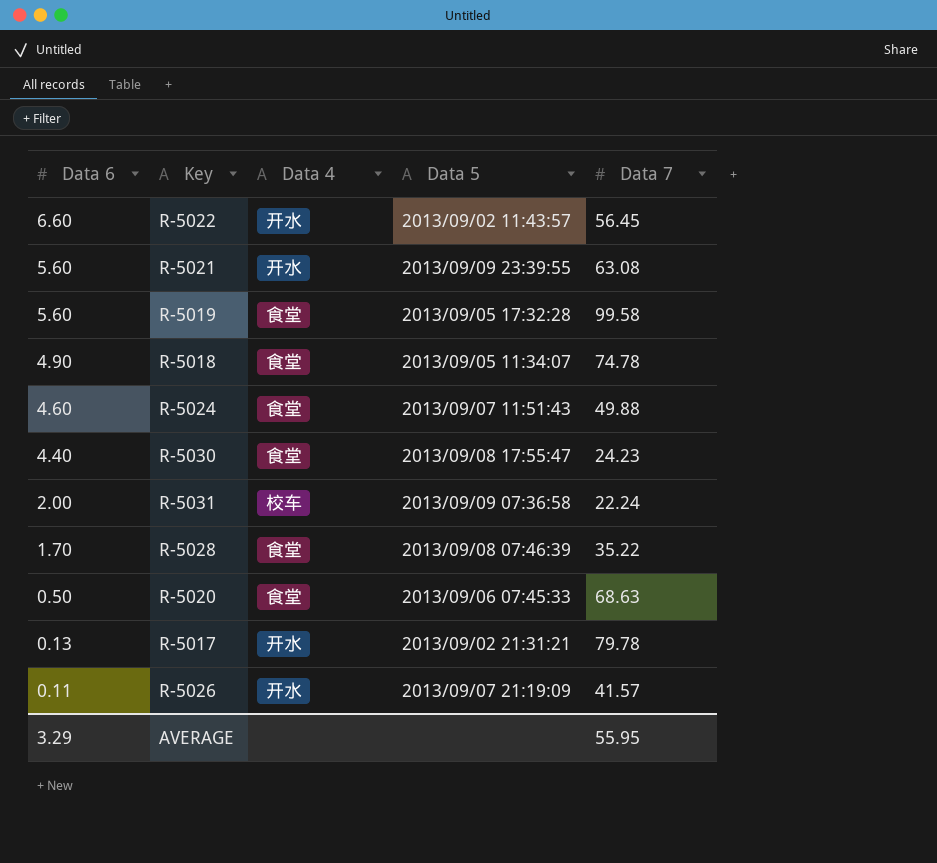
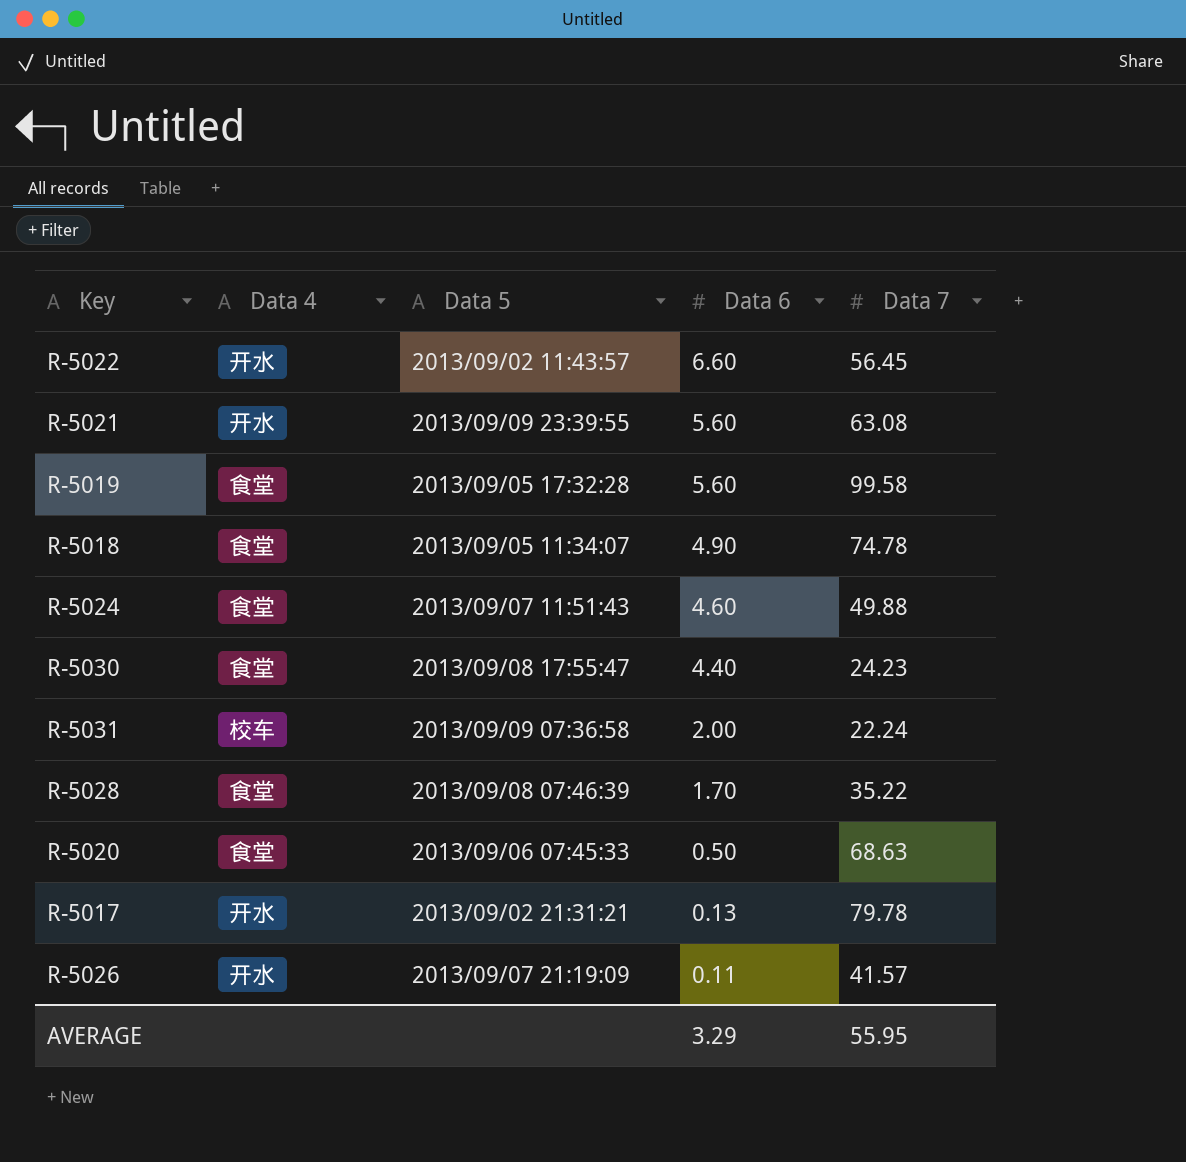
column Data 6 | position: 1 -> 4

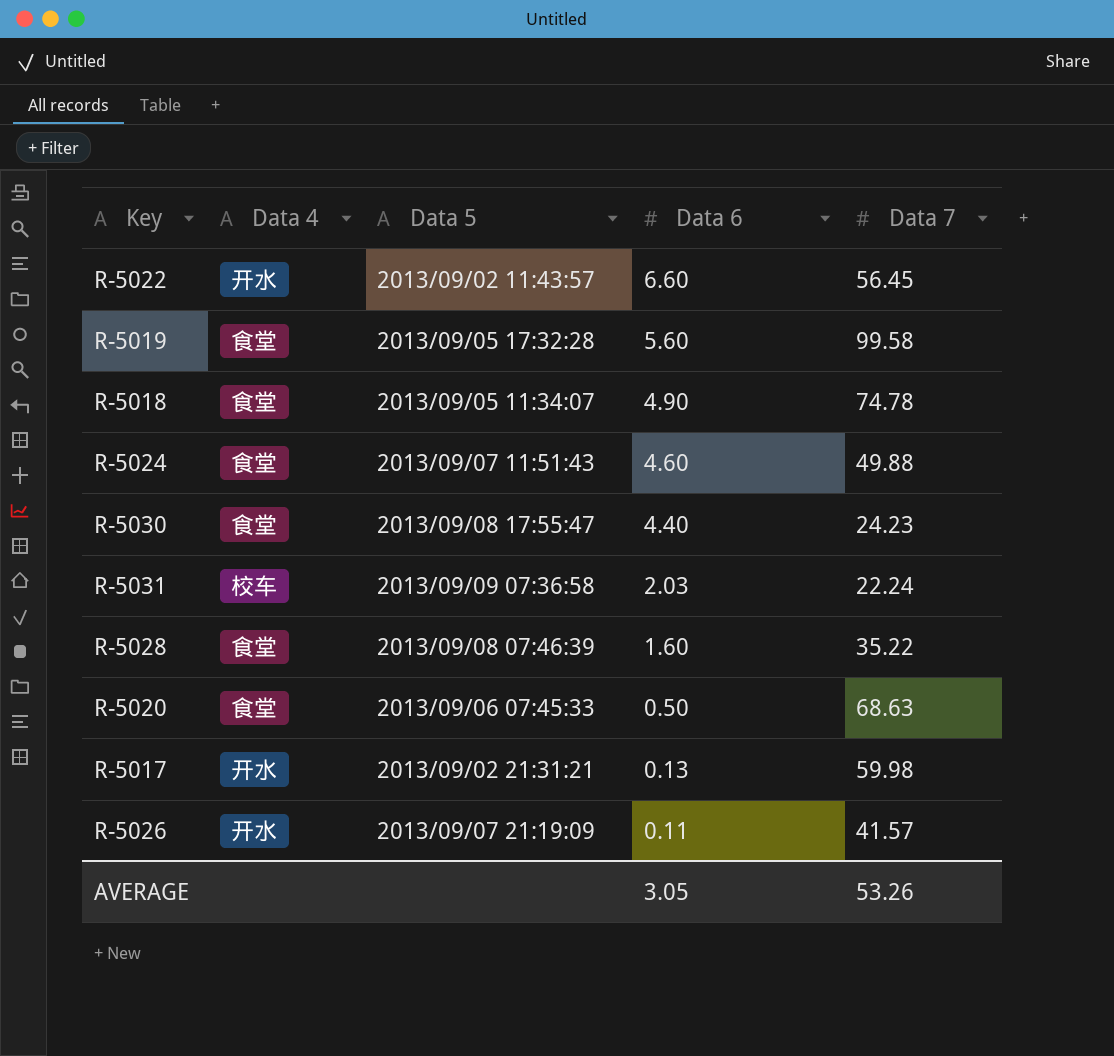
row R-5021: 开水 | 2013/09/09 23:39:55 | 5.60 | 63.08 -> none
R-5031 | Data 6: 2.00 -> 2.03
R-5028 | Data 6: 1.70 -> 1.60
R-5017 | Data 7: 79.78 -> 59.98
AVERAGE | Data 6: 3.29 -> 3.05
AVERAGE | Data 7: 55.95 -> 53.26

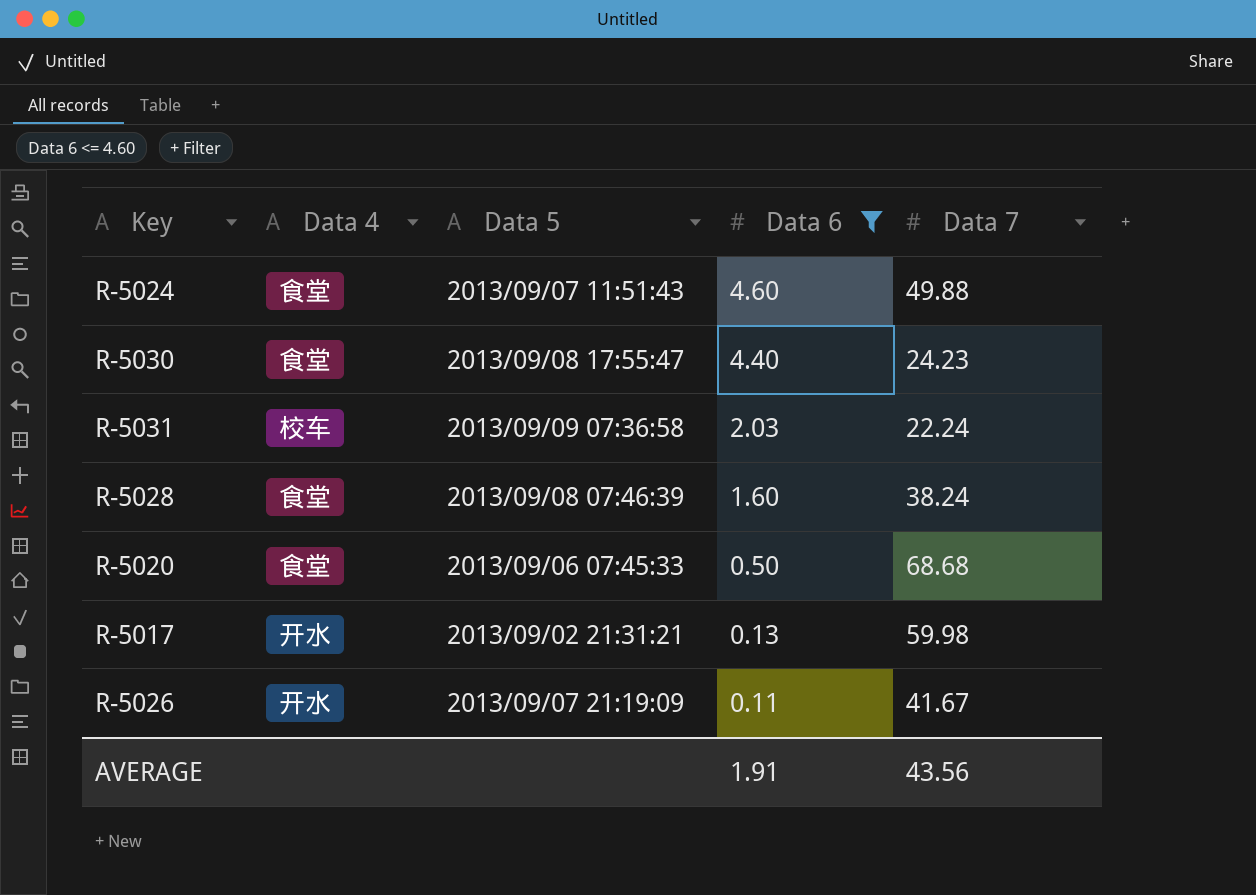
filter: none -> Data 6 <= 4.60
R-5028 | Data 7: 35.22 -> 38.24
R-5020 | Data 7: 68.63 -> 68.68
R-5026 | Data 7: 41.57 -> 41.67
AVERAGE | Data 6: 3.05 -> 1.91
AVERAGE | Data 7: 53.26 -> 43.56

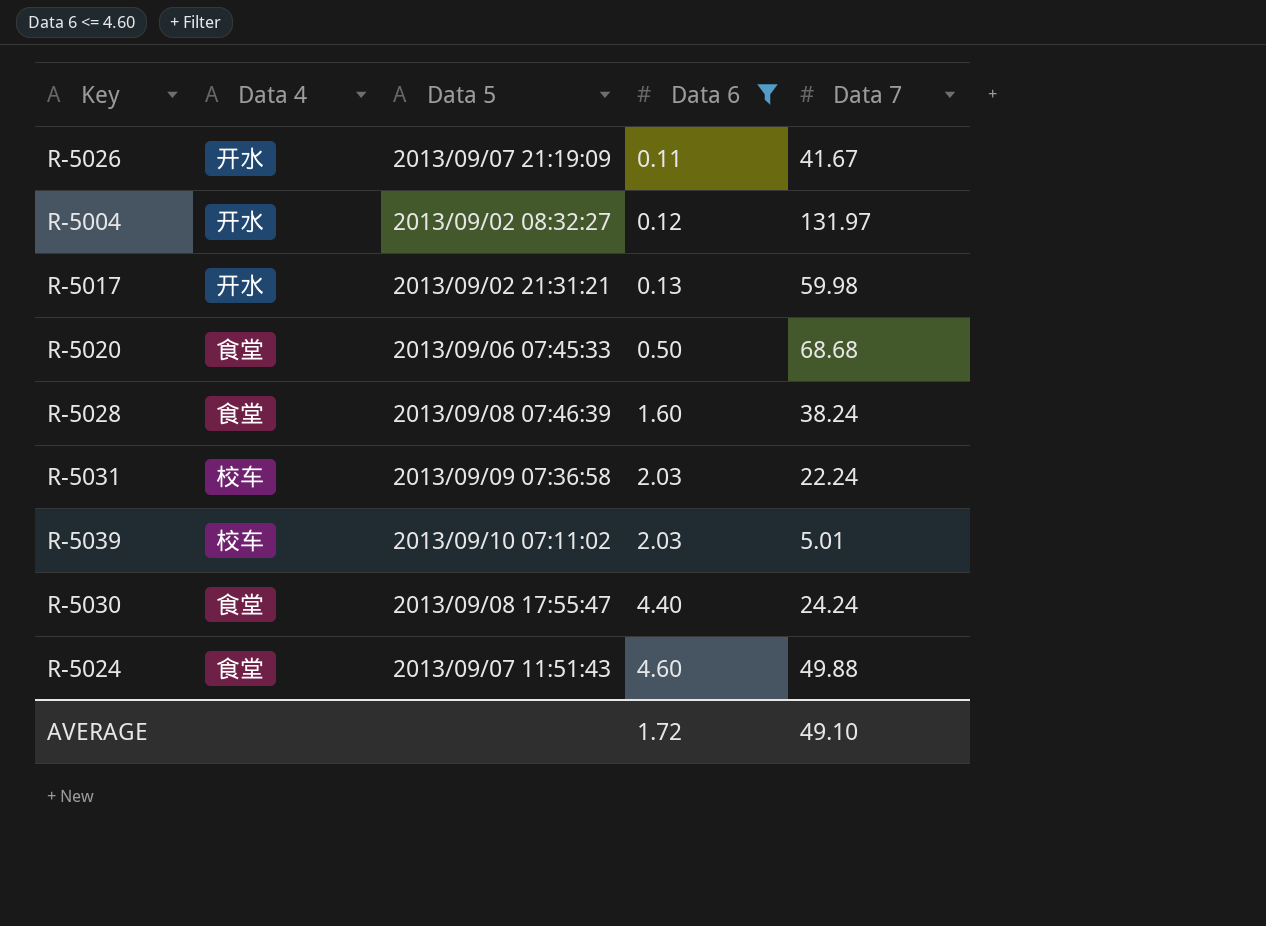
row order: Data 6 descending -> Data 6 ascending
row R-5004: none -> 开水 | 2013/09/02 08:32:27 | 0.12 | 131.97
row R-5039: none -> 校车 | 2013/09/10 07:11:02 | 2.03 | 5.01
R-5030 | Data 7: 24.23 -> 24.24
AVERAGE | Data 6: 1.91 -> 1.72
AVERAGE | Data 7: 43.56 -> 49.10

